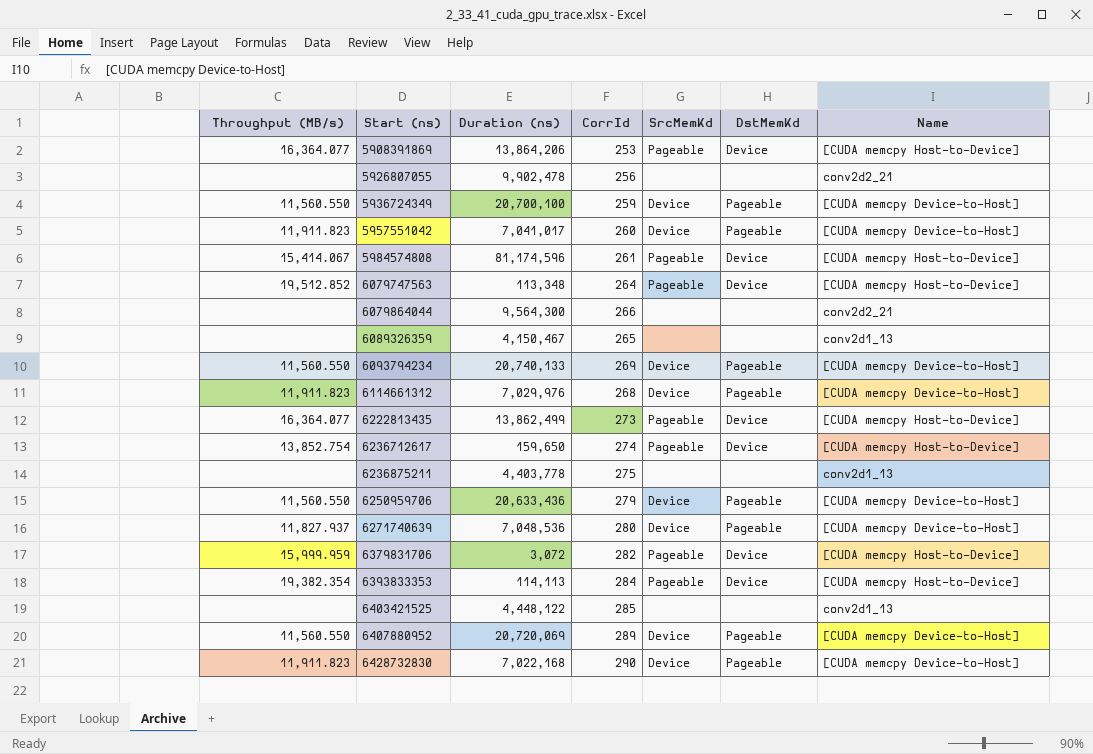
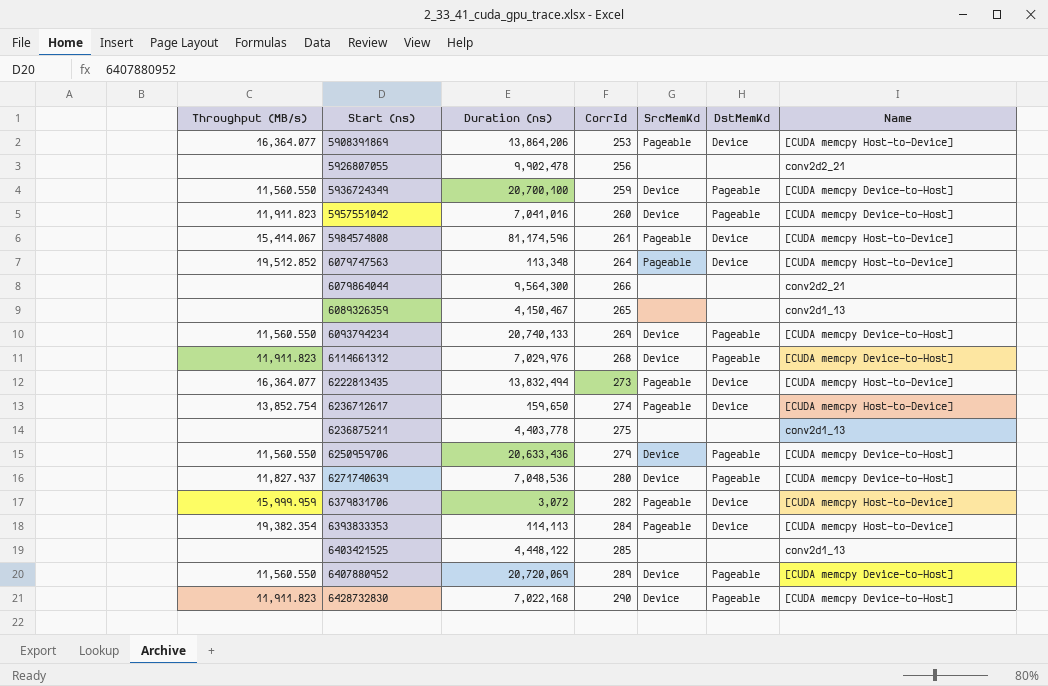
5957551042 | Duration (ns): 7,041,017 -> 7,041,016
6222813435 | Duration (ns): 13,862,499 -> 13,832,494

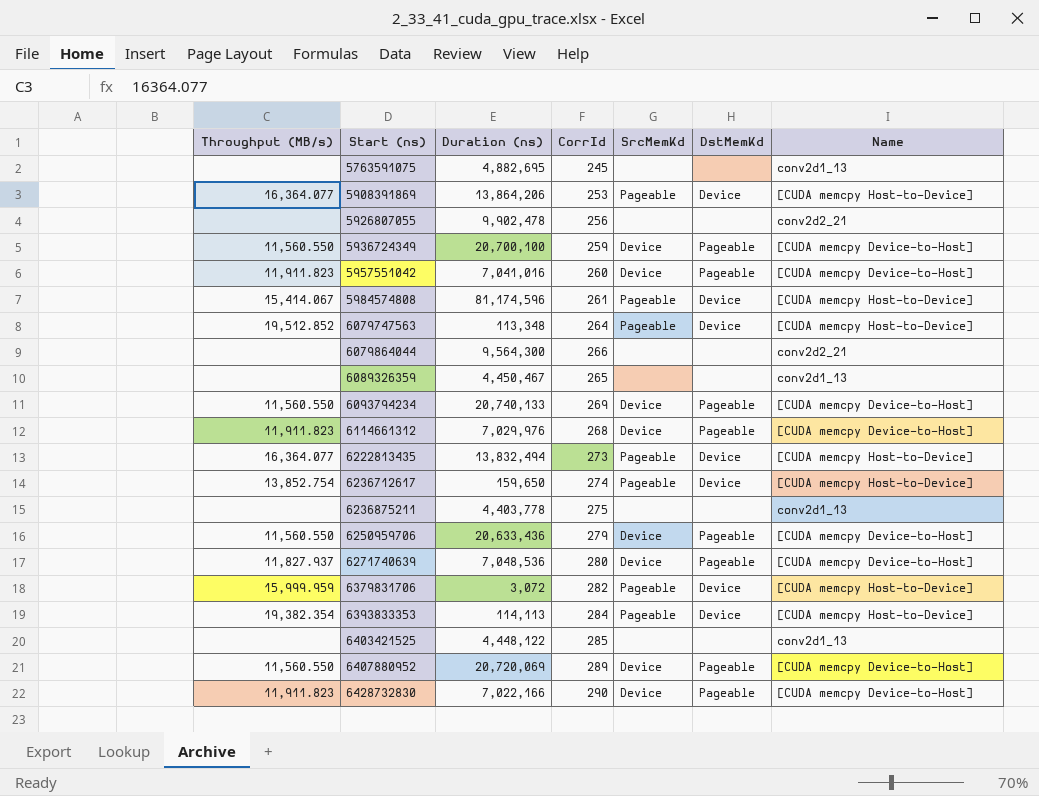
row 5763591075: none -> none | 4,882,695 | 245 | none | none | conv2d1_13
6089326359 | Duration (ns): 4,150,467 -> 4,450,467
6428732830 | Duration (ns): 7,022,168 -> 7,022,166

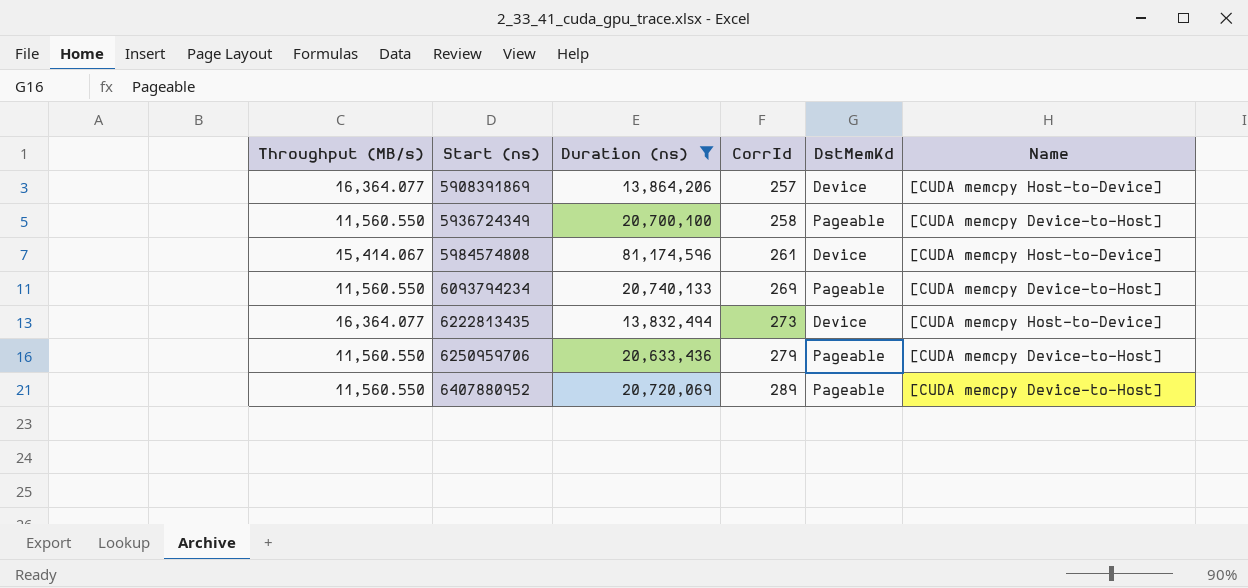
filter: none -> Duration (ns) >= 13,832,494
column SrcMemKd | position: 5 -> none
5908391869 | CorrId: 253 -> 257
5936724349 | CorrId: 259 -> 258

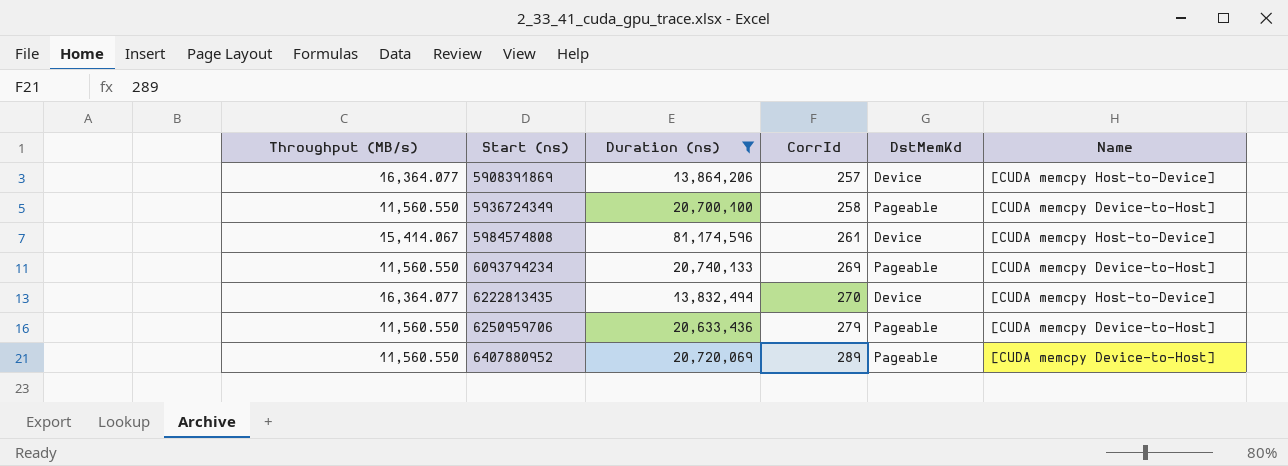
6222813435 | CorrId: 273 -> 270

